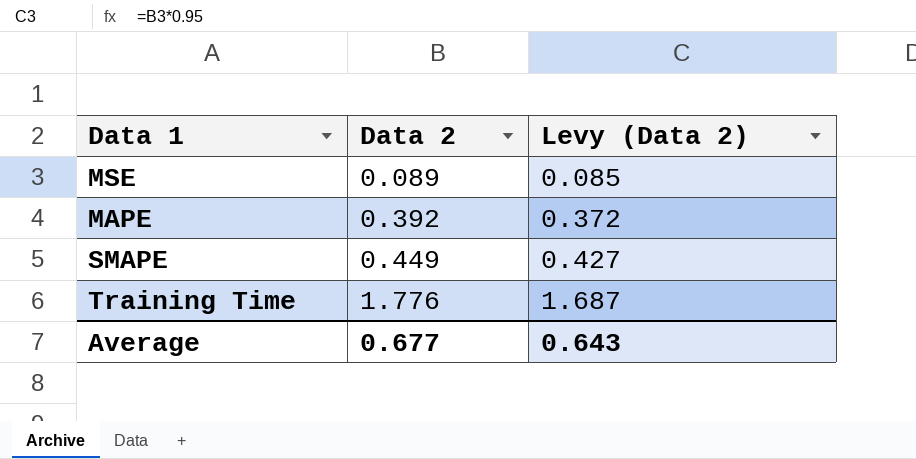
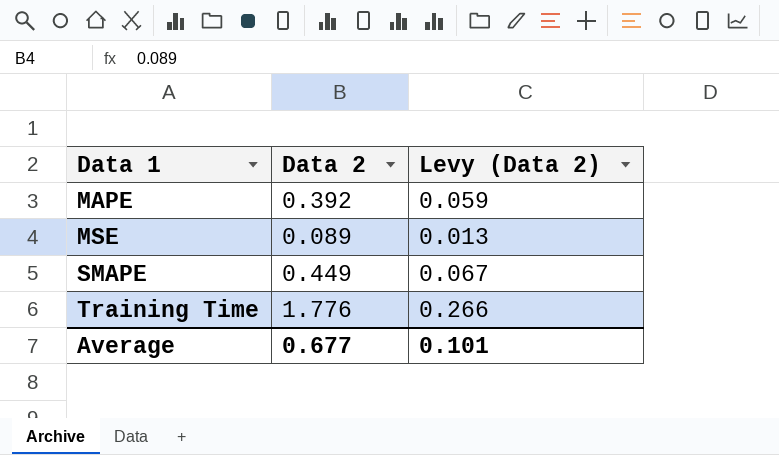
row order: Data 2 ascending -> Data 1 ascending
column Levy (Data 2) | formula: [Data 2] * 0.95 -> [Data 2] * 0.15
Average | Levy (Data 2): 0.643 -> 0.101

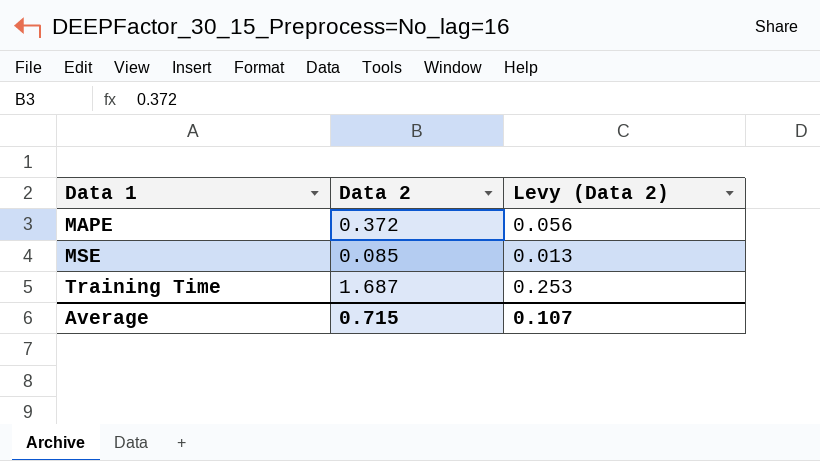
row SMAPE: 0.449 | 0.067 -> none
MAPE | Data 2: 0.392 -> 0.372
MAPE | Levy (Data 2): 0.059 -> 0.056
MSE | Data 2: 0.089 -> 0.085
Training Time | Data 2: 1.776 -> 1.687
Training Time | Levy (Data 2): 0.266 -> 0.253
Average | Data 2: 0.677 -> 0.715
Average | Levy (Data 2): 0.101 -> 0.107

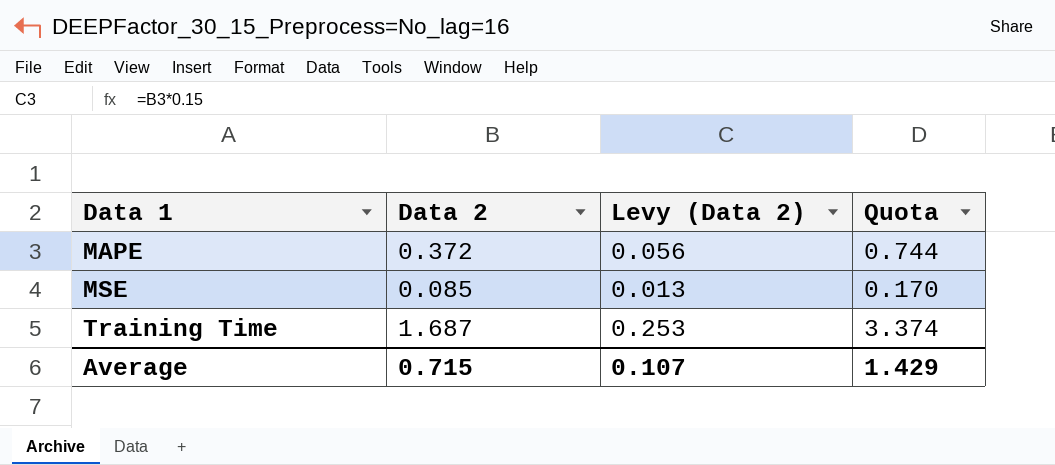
column Quota | formula: none -> [Data 2] * 2

